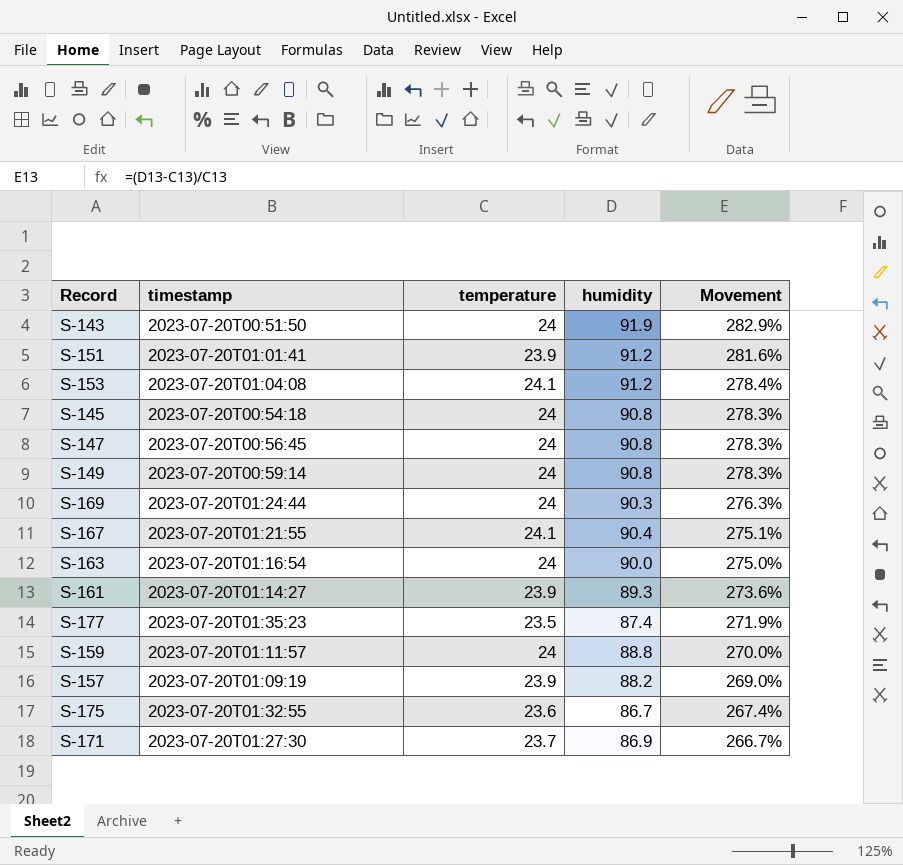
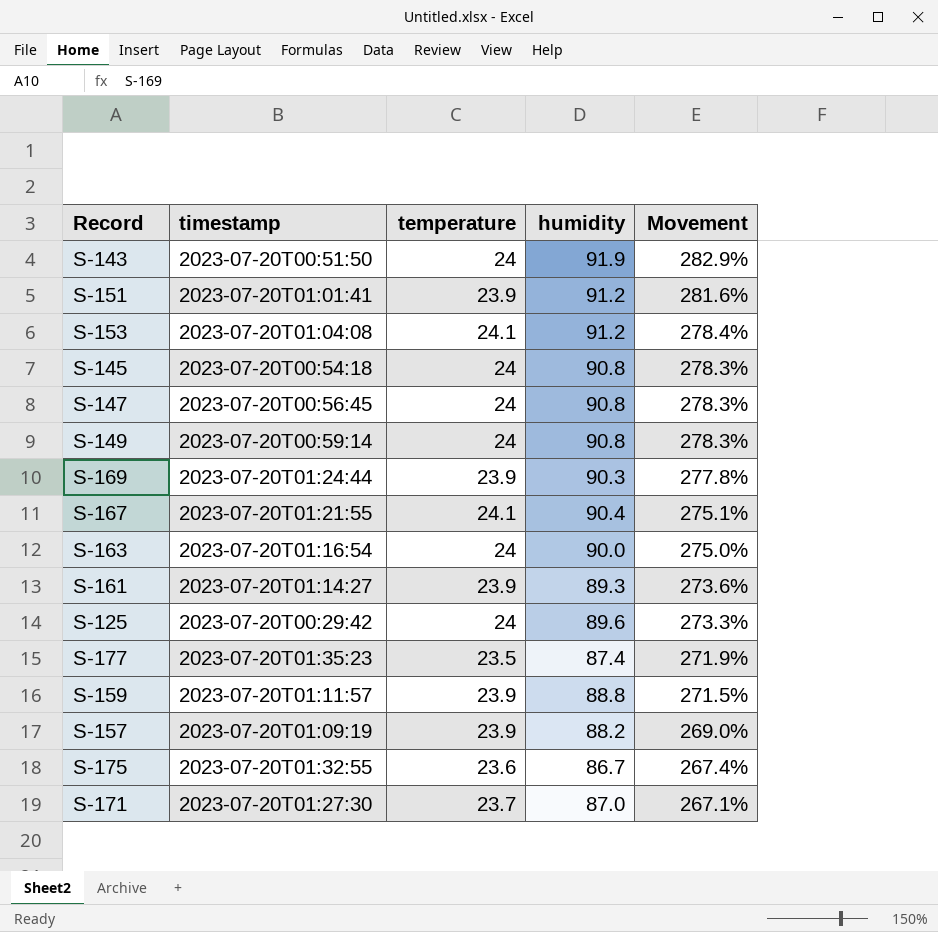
S-169 | temperature: 24 -> 23.9
S-169 | Movement: 276.3% -> 277.8%
row S-125: none -> 2023-07-20T00:29:42 | 24 | 89.6 | 273.3%
S-159 | temperature: 24 -> 23.9
S-159 | Movement: 270.0% -> 271.5%
S-171 | humidity: 86.9 -> 87.0
S-171 | Movement: 266.7% -> 267.1%

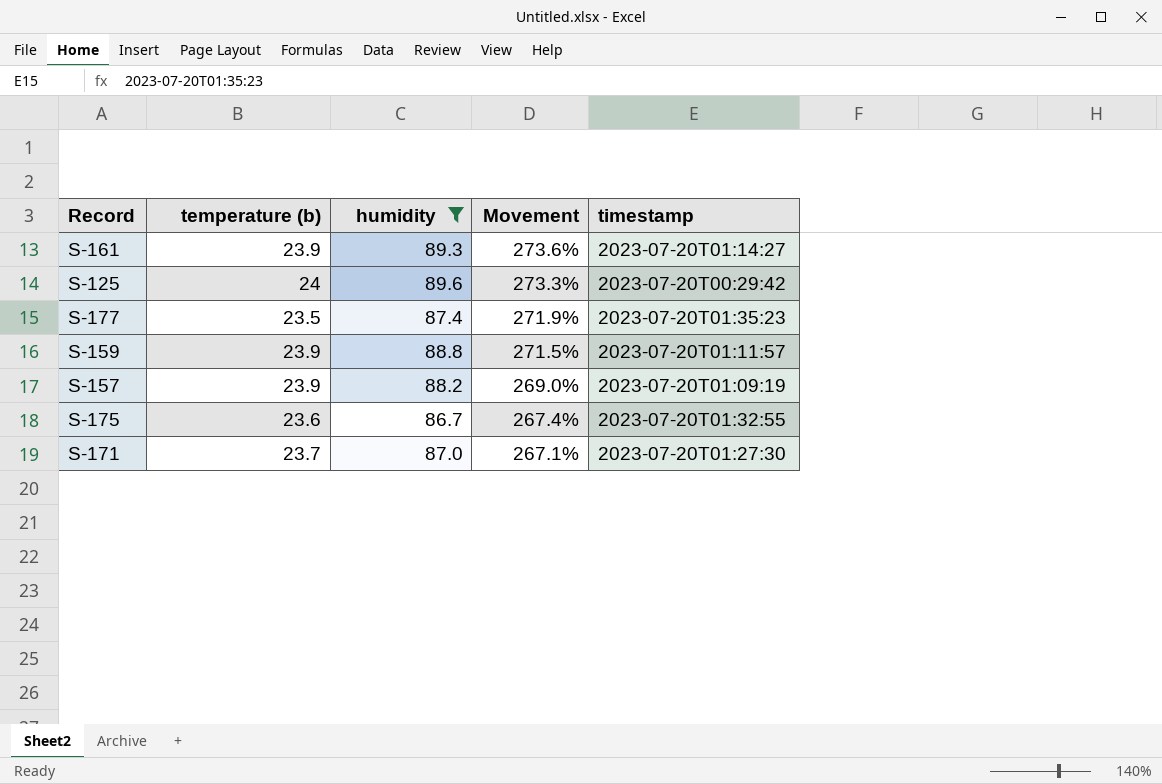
filter: none -> humidity <= 89.6
column name: temperature -> temperature (b)
column timestamp | position: 2 -> 5

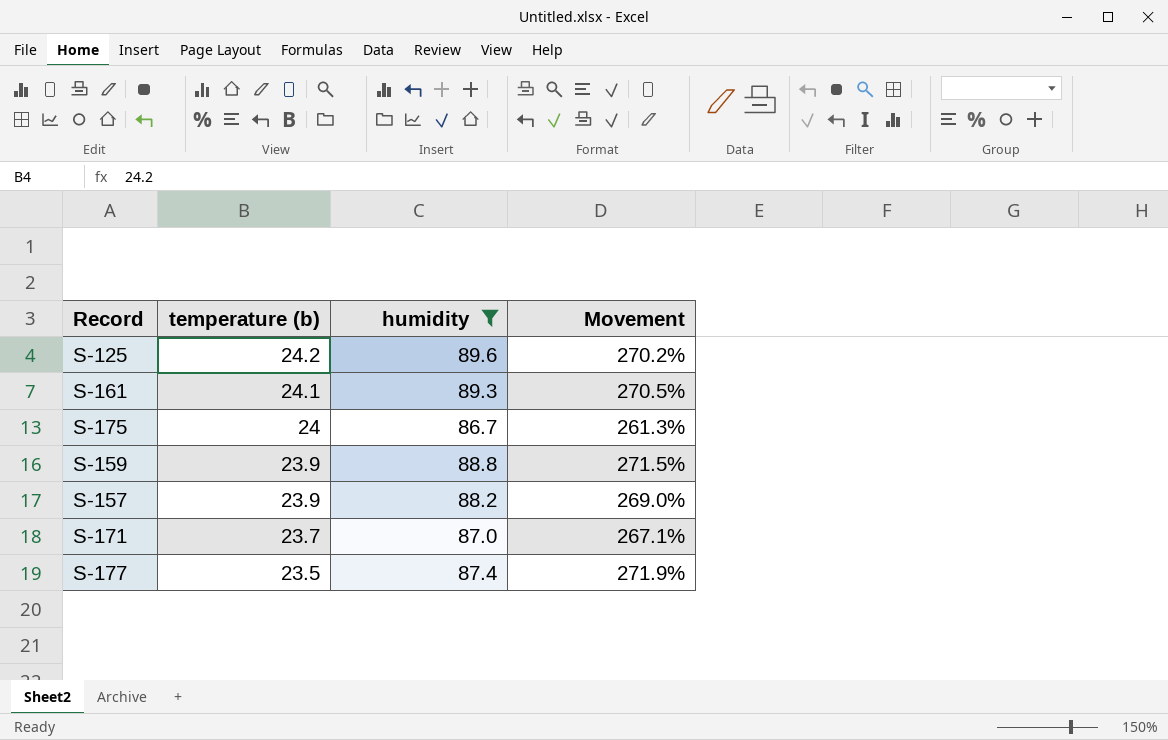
row order: Movement descending -> temperature (b) descending
column timestamp | position: 5 -> none
S-125 | temperature (b): 24 -> 24.2
S-125 | Movement: 273.3% -> 270.2%
S-161 | temperature (b): 23.9 -> 24.1
S-161 | Movement: 273.6% -> 270.5%
S-175 | temperature (b): 23.6 -> 24
S-175 | Movement: 267.4% -> 261.3%

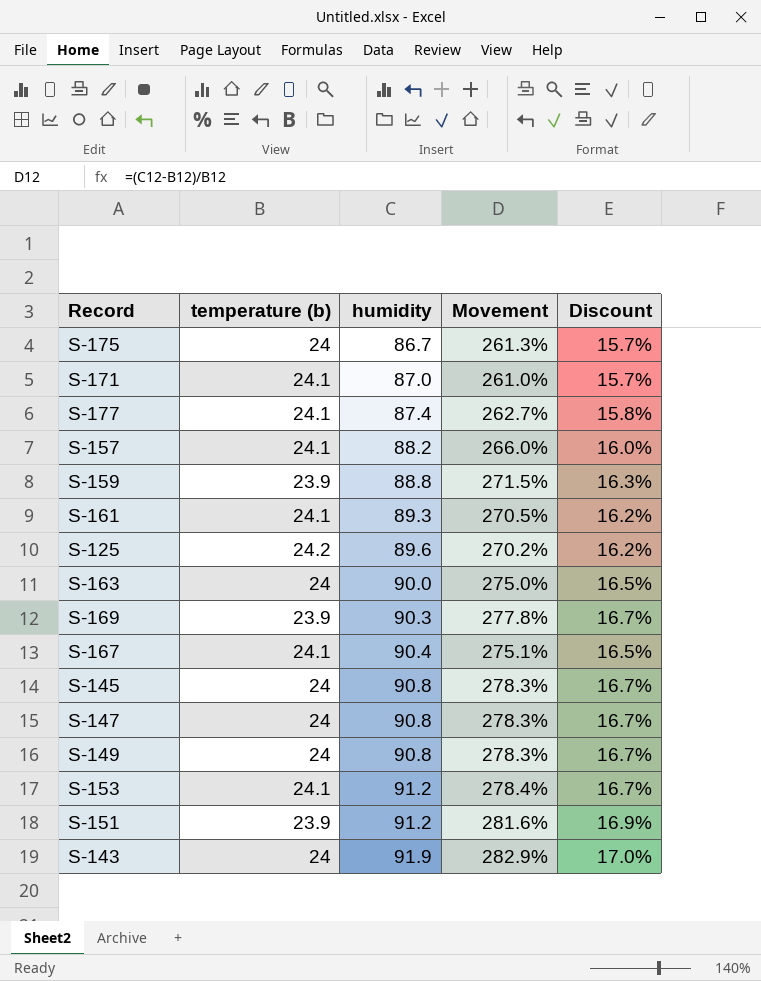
filter: humidity <= 89.6 -> none
row order: temperature (b) descending -> humidity ascending
column Discount | formula: none -> [Movement] * 0.06
S-171 | temperature (b): 23.7 -> 24.1
S-171 | Movement: 267.1% -> 261.0%
S-177 | temperature (b): 23.5 -> 24.1
S-177 | Movement: 271.9% -> 262.7%
S-157 | temperature (b): 23.9 -> 24.1
S-157 | Movement: 269.0% -> 266.0%

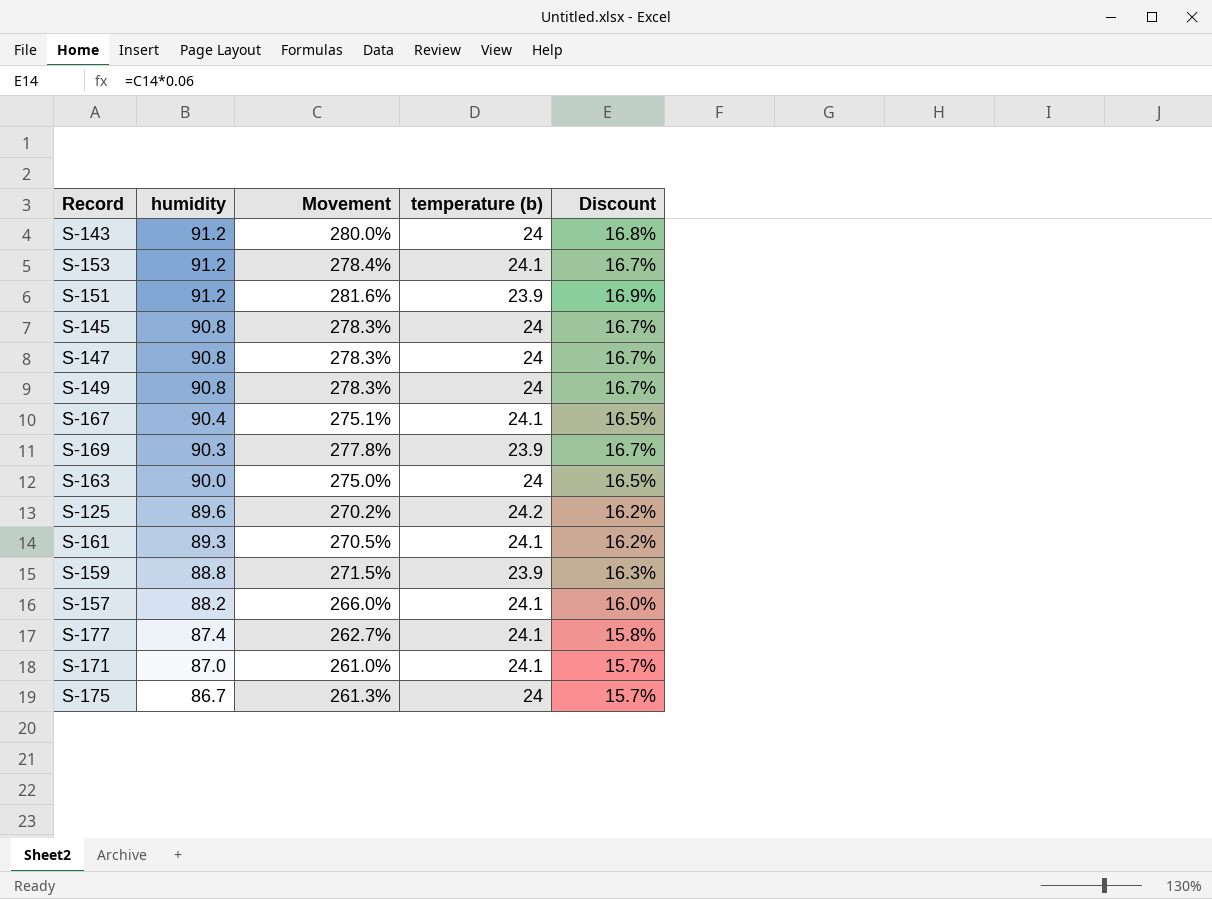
row order: humidity ascending -> humidity descending
column temperature (b) | position: 2 -> 4
S-143 | humidity: 91.9 -> 91.2
S-143 | Movement: 282.9% -> 280.0%
S-143 | Discount: 17.0% -> 16.8%

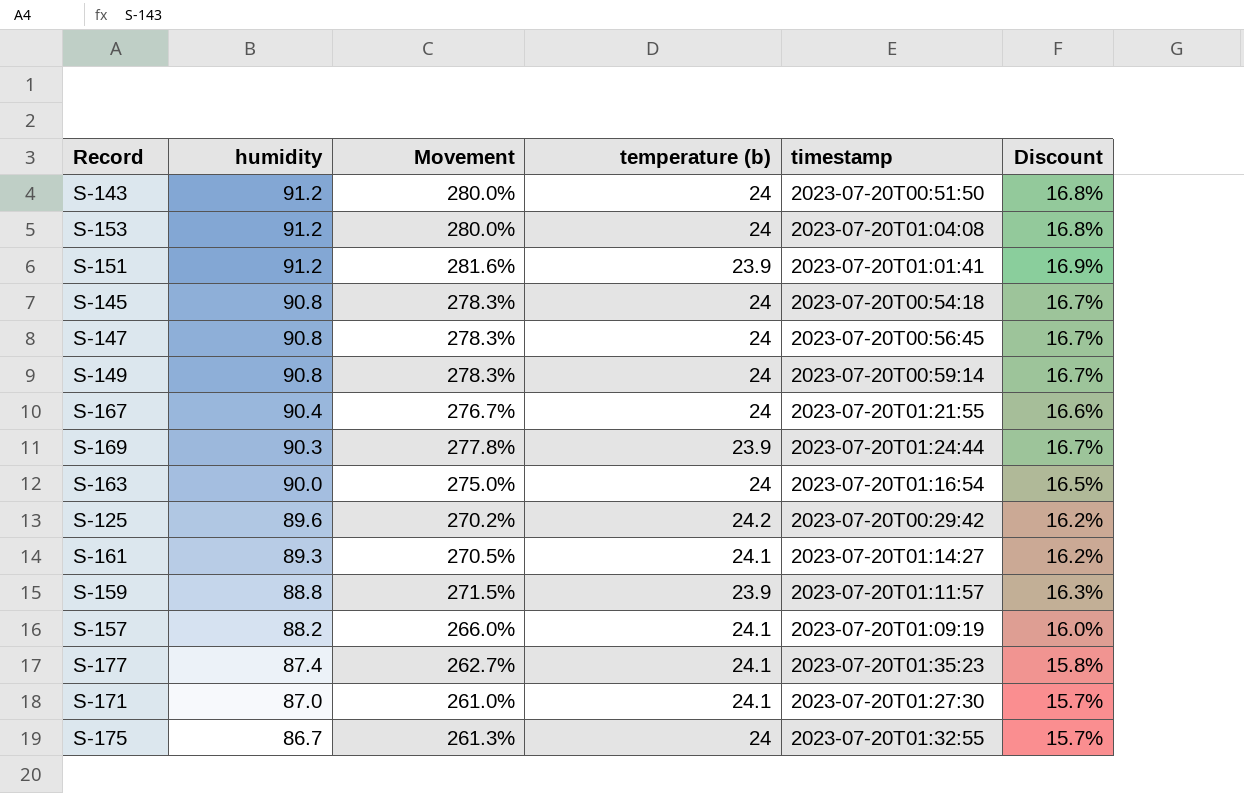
column timestamp | position: none -> 5
S-153 | Movement: 278.4% -> 280.0%
S-153 | temperature (b): 24.1 -> 24
S-153 | Discount: 16.7% -> 16.8%
S-167 | Movement: 275.1% -> 276.7%
S-167 | temperature (b): 24.1 -> 24
S-167 | Discount: 16.5% -> 16.6%

